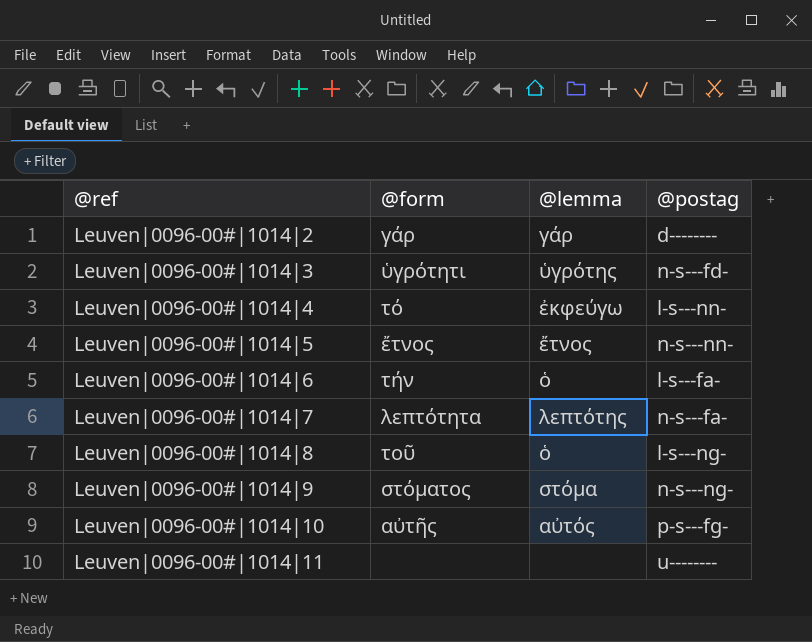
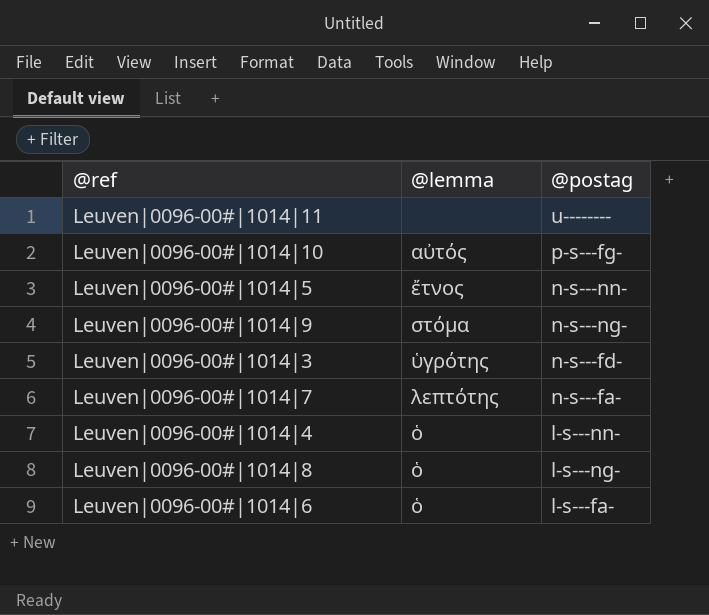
row order: @ref ascending -> @postag descending
column @form | position: 2 -> none
row Leuven|0096-00#|1014|2: γάρ | γάρ | d-------- -> none
Leuven|0096-00#|1014|4 | @lemma: ἐκφεύγω -> ὁ

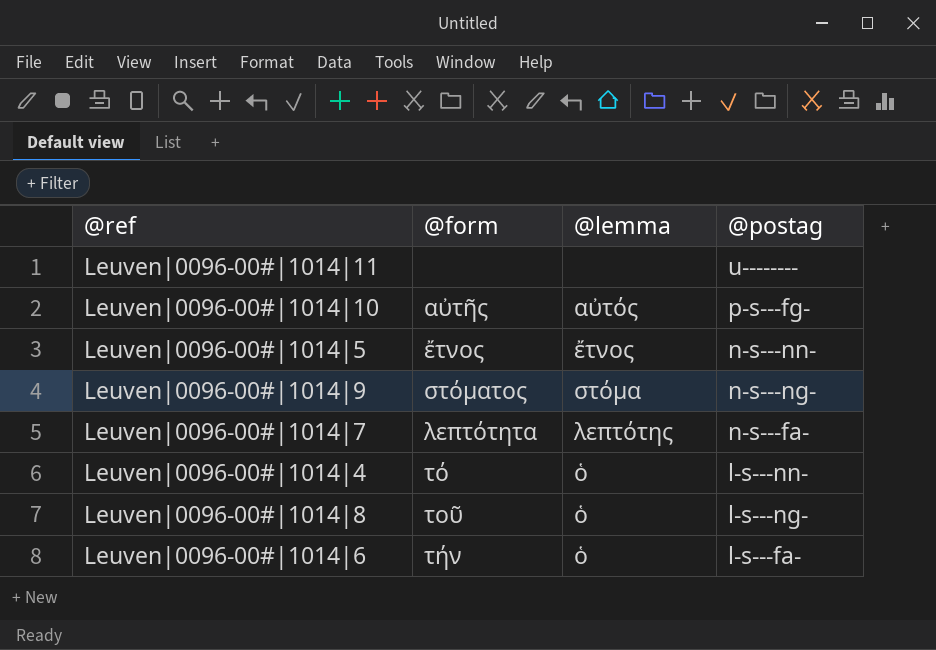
column @form | position: none -> 2
row Leuven|0096-00#|1014|3: ὑγρότης | n-s---fd- -> none

